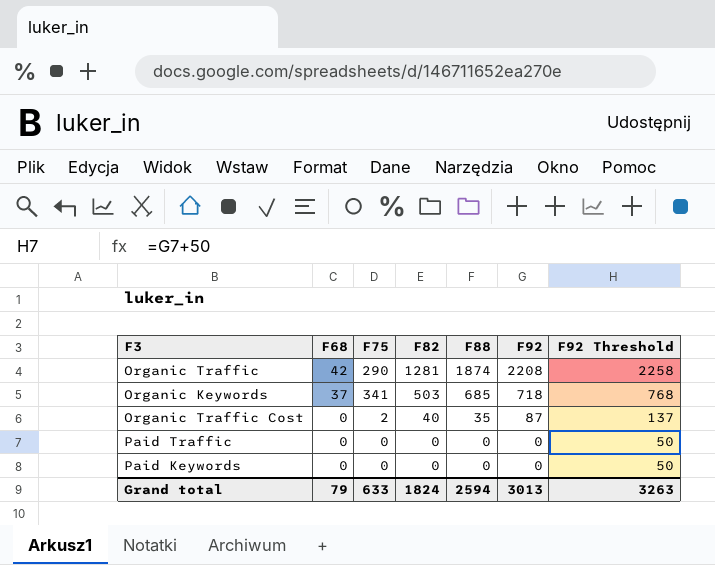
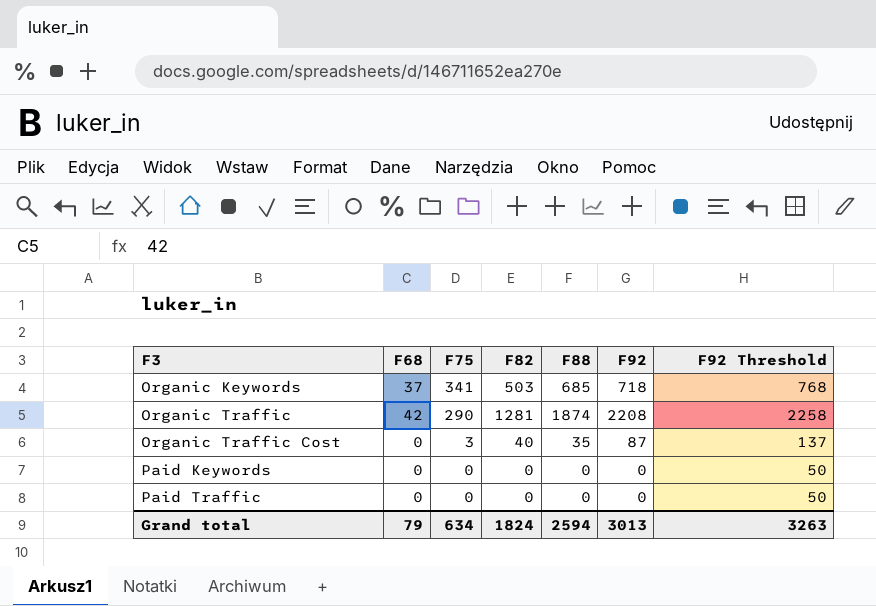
row order: F68 descending -> F3 ascending
Organic Traffic Cost | F75: 2 -> 3
Grand total | F75: 633 -> 634

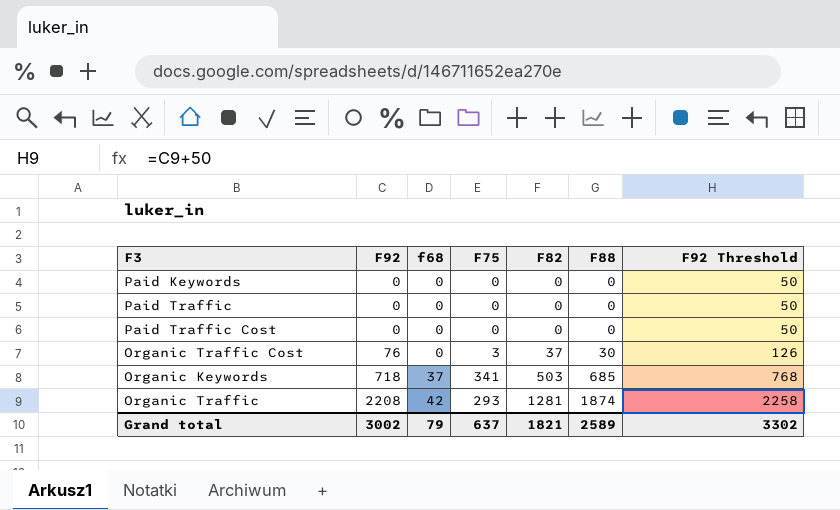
row order: F3 ascending -> F92 ascending
column F92 | position: 6 -> 2
column name: F68 -> f68
row Paid Traffic Cost: none -> 0 | 0 | 0 | 0 | 0 | 50
Organic Traffic Cost | F92: 87 -> 76
Organic Traffic Cost | F82: 40 -> 37
Organic Traffic Cost | F88: 35 -> 30
Organic Traffic Cost | F92 Threshold: 137 -> 126
Organic Traffic | F75: 290 -> 293
Grand total | F92: 3013 -> 3002
Grand total | F75: 634 -> 637
Grand total | F82: 1824 -> 1821
Grand total | F88: 2594 -> 2589
Grand total | F92 Threshold: 3263 -> 3302

